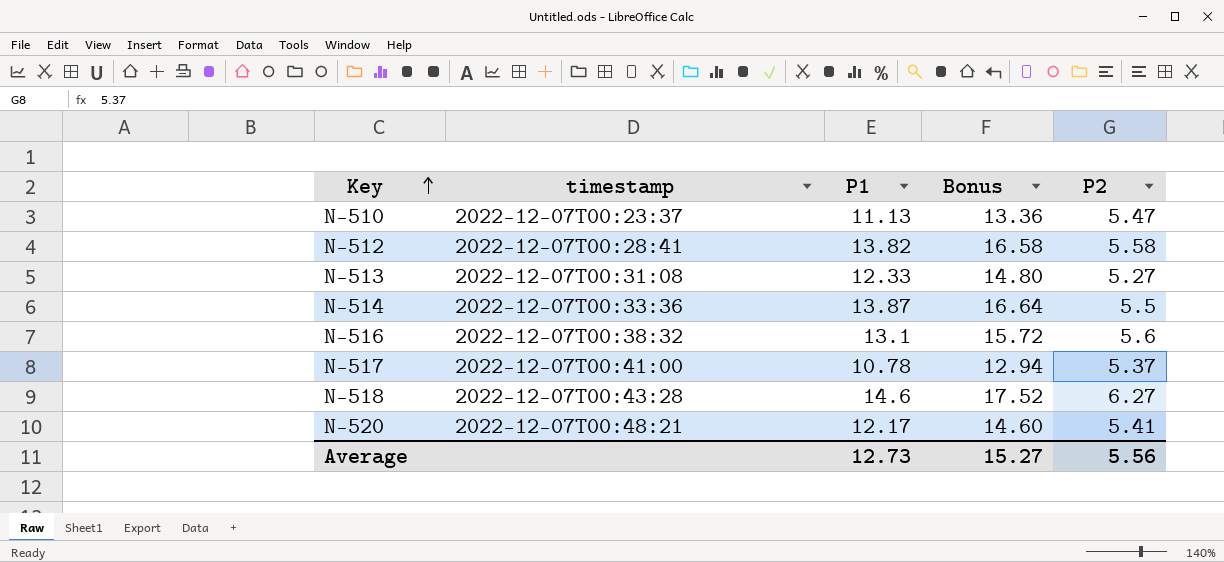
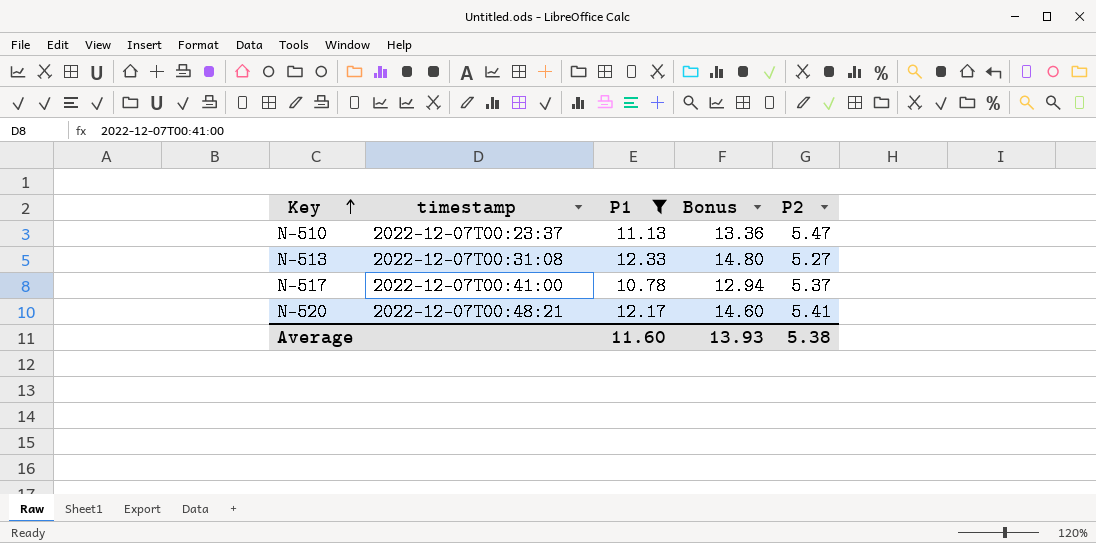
filter: none -> P1 <= 12.33
Average | P1: 12.73 -> 11.60
Average | Bonus: 15.27 -> 13.93
Average | P2: 5.56 -> 5.38

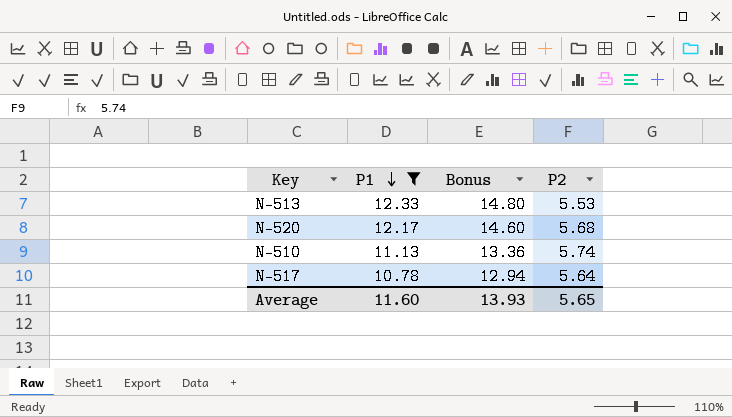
row order: Key ascending -> P1 descending
column timestamp | position: 2 -> none
N-513 | P2: 5.27 -> 5.53
N-520 | P2: 5.41 -> 5.68
N-510 | P2: 5.47 -> 5.74
N-517 | P2: 5.37 -> 5.64
Average | P2: 5.38 -> 5.65

